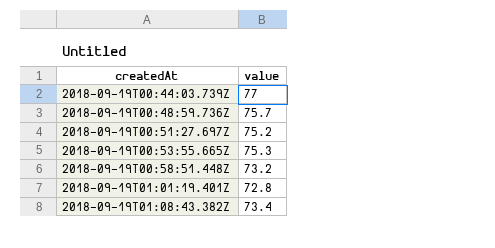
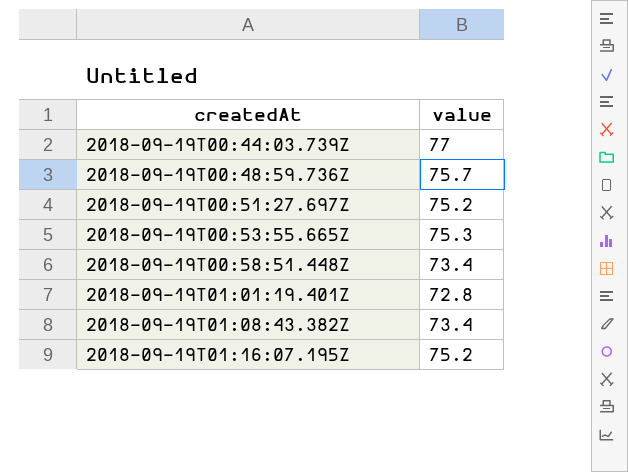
2018-09-19T00:58:51.448Z | value: 73.2 -> 73.4
row 2018-09-19T01:16:07.195Z: none -> 75.2

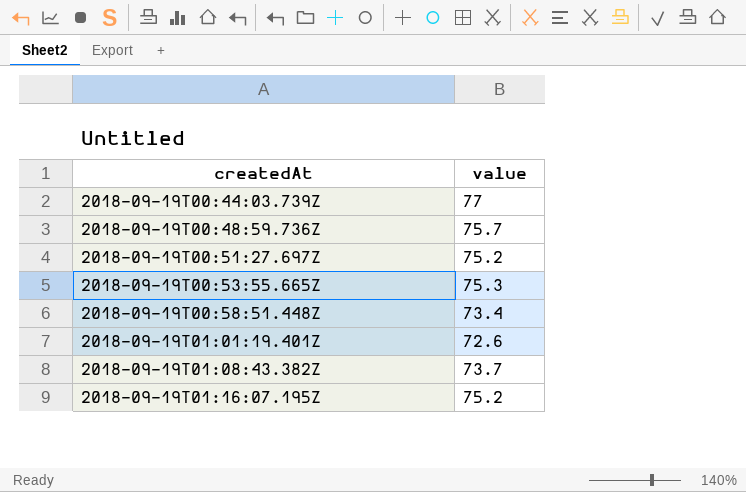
2018-09-19T01:01:19.401Z | value: 72.8 -> 72.6
2018-09-19T01:08:43.382Z | value: 73.4 -> 73.7

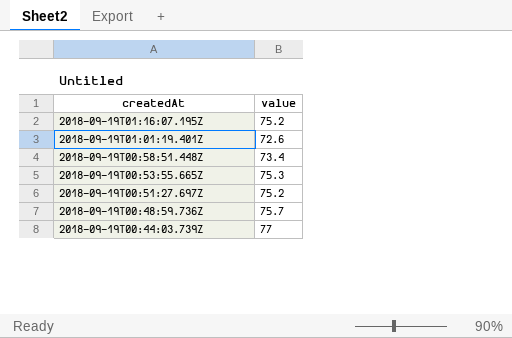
row order: createdAt ascending -> createdAt descending
row 2018-09-19T01:08:43.382Z: 73.7 -> none

